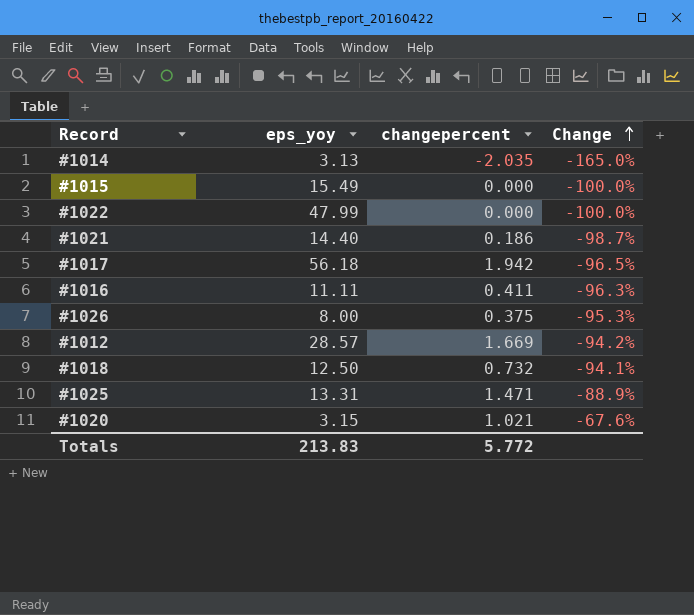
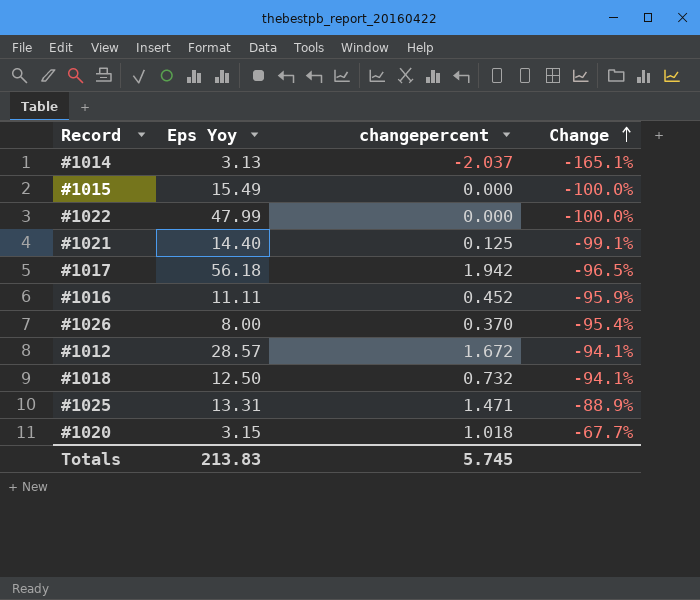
column name: eps_yoy -> Eps Yoy
#1014 | changepercent: -2.035 -> -2.037
#1014 | Change: -165.0% -> -165.1%
#1021 | changepercent: 0.186 -> 0.125
#1021 | Change: -98.7% -> -99.1%
#1016 | changepercent: 0.411 -> 0.452
#1016 | Change: -96.3% -> -95.9%
#1026 | changepercent: 0.375 -> 0.370
#1026 | Change: -95.3% -> -95.4%
#1012 | changepercent: 1.669 -> 1.672
#1012 | Change: -94.2% -> -94.1%
#1020 | changepercent: 1.021 -> 1.018
#1020 | Change: -67.6% -> -67.7%
Totals | changepercent: 5.772 -> 5.745

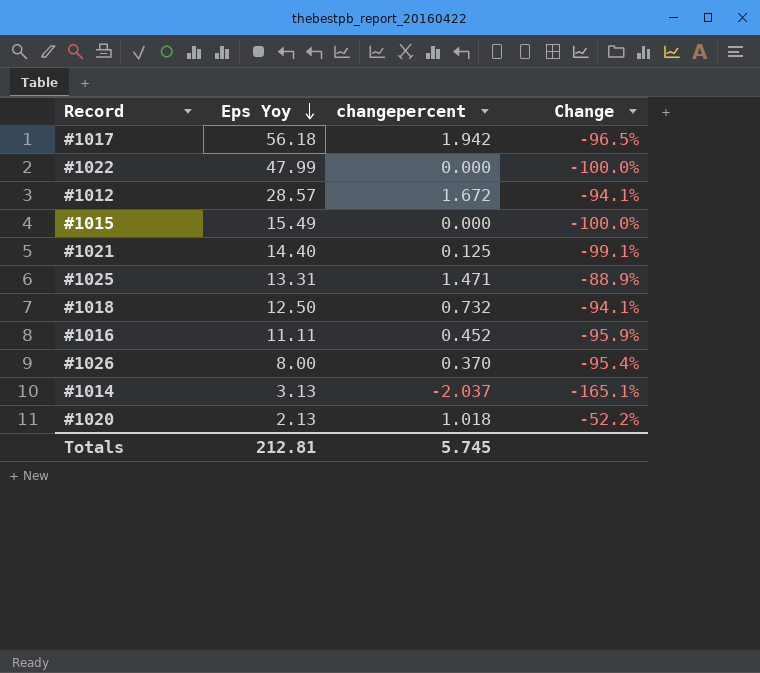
row order: Change ascending -> Eps Yoy descending
#1020 | Eps Yoy: 3.15 -> 2.13
#1020 | Change: -67.7% -> -52.2%
Totals | Eps Yoy: 213.83 -> 212.81

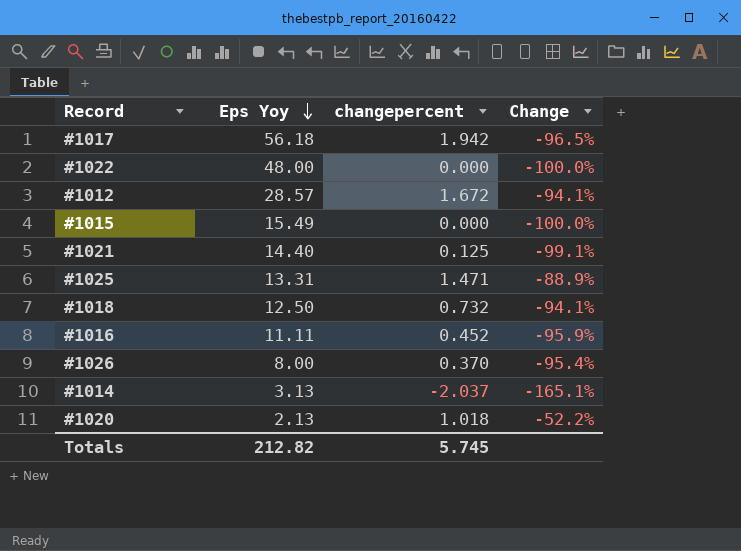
#1022 | Eps Yoy: 47.99 -> 48.00
Totals | Eps Yoy: 212.81 -> 212.82

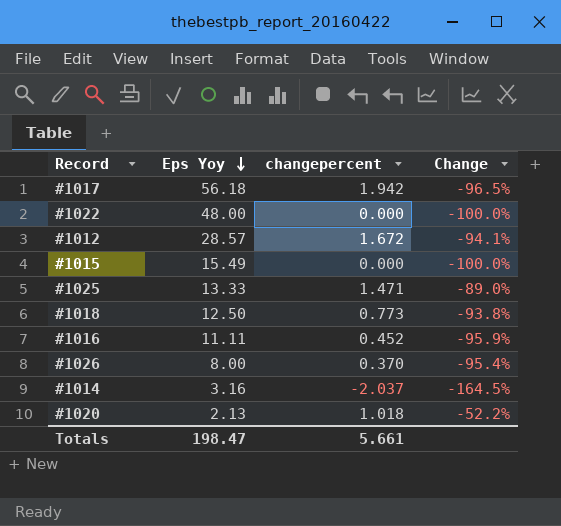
row #1021: 14.40 | 0.125 | -99.1% -> none
#1025 | Eps Yoy: 13.31 -> 13.33
#1025 | Change: -88.9% -> -89.0%
#1018 | changepercent: 0.732 -> 0.773
#1018 | Change: -94.1% -> -93.8%
#1014 | Eps Yoy: 3.13 -> 3.16
#1014 | Change: -165.1% -> -164.5%
Totals | Eps Yoy: 212.82 -> 198.47
Totals | changepercent: 5.745 -> 5.661

